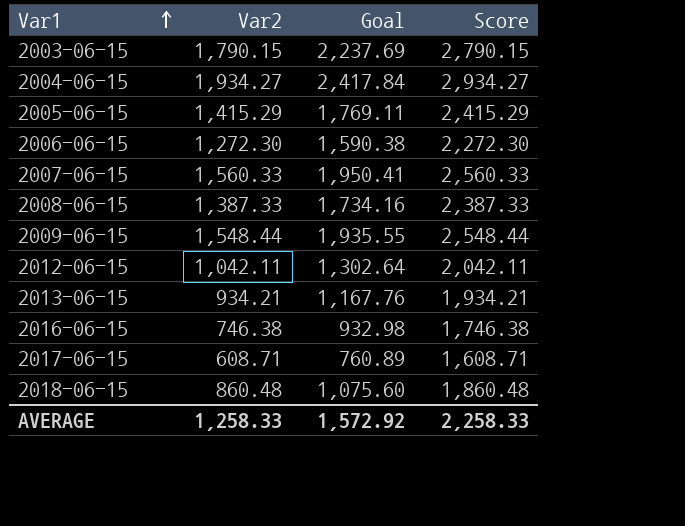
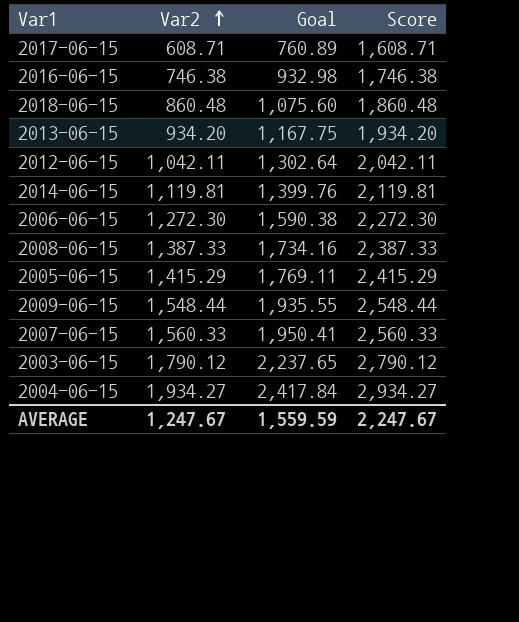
row order: Var1 ascending -> Var2 ascending
2013-06-15 | Var2: 934.21 -> 934.20
2013-06-15 | Goal: 1,167.76 -> 1,167.75
2013-06-15 | Score: 1,934.21 -> 1,934.20
row 2014-06-15: none -> 1,119.81 | 1,399.76 | 2,119.81
2003-06-15 | Var2: 1,790.15 -> 1,790.12
2003-06-15 | Goal: 2,237.69 -> 2,237.65
2003-06-15 | Score: 2,790.15 -> 2,790.12
AVERAGE | Var2: 1,258.33 -> 1,247.67
AVERAGE | Goal: 1,572.92 -> 1,559.59
AVERAGE | Score: 2,258.33 -> 2,247.67

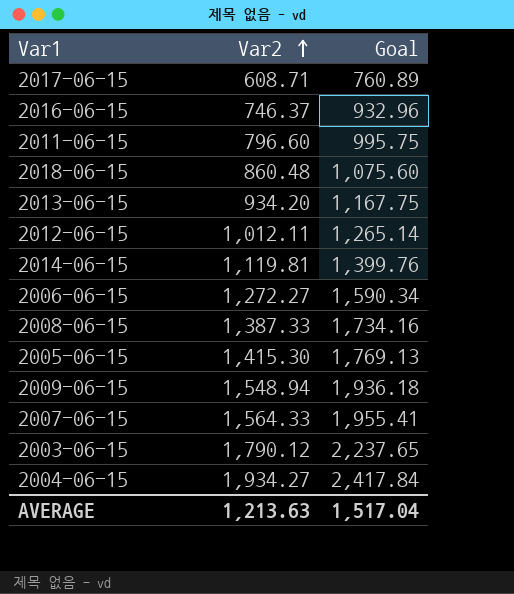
column Score | formula: [Var2] + 1000 -> none
2016-06-15 | Var2: 746.38 -> 746.37
2016-06-15 | Goal: 932.98 -> 932.96
row 2011-06-15: none -> 796.60 | 995.75
2012-06-15 | Var2: 1,042.11 -> 1,012.11
2012-06-15 | Goal: 1,302.64 -> 1,265.14
2006-06-15 | Var2: 1,272.30 -> 1,272.27
2006-06-15 | Goal: 1,590.38 -> 1,590.34
2005-06-15 | Var2: 1,415.29 -> 1,415.30
2005-06-15 | Goal: 1,769.11 -> 1,769.13
2009-06-15 | Var2: 1,548.44 -> 1,548.94
2009-06-15 | Goal: 1,935.55 -> 1,936.18
2007-06-15 | Var2: 1,560.33 -> 1,564.33
2007-06-15 | Goal: 1,950.41 -> 1,955.41
AVERAGE | Var2: 1,247.67 -> 1,213.63
AVERAGE | Goal: 1,559.59 -> 1,517.04

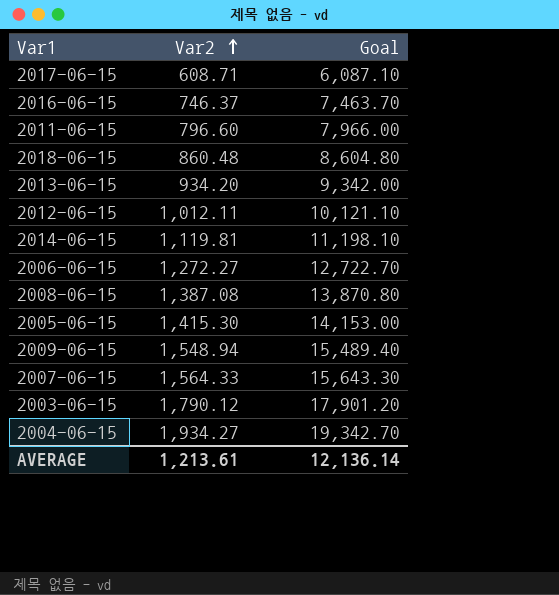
column Goal | formula: [Var2] * 1.25 -> [Var2] * 10
2008-06-15 | Var2: 1,387.33 -> 1,387.08
AVERAGE | Var2: 1,213.63 -> 1,213.61
AVERAGE | Goal: 1,517.04 -> 12,136.14

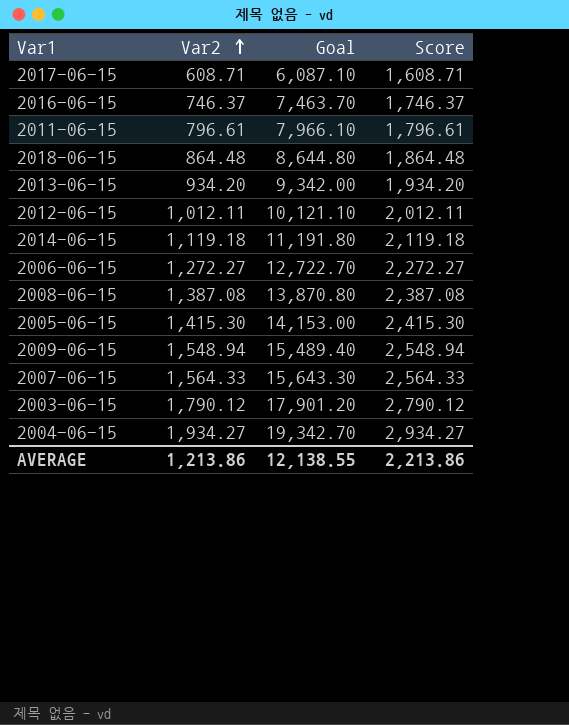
column Score | formula: none -> [Var2] + 1000
2011-06-15 | Var2: 796.60 -> 796.61
2011-06-15 | Goal: 7,966.00 -> 7,966.10
2018-06-15 | Var2: 860.48 -> 864.48
2018-06-15 | Goal: 8,604.80 -> 8,644.80
2014-06-15 | Var2: 1,119.81 -> 1,119.18
2014-06-15 | Goal: 11,198.10 -> 11,191.80
AVERAGE | Var2: 1,213.61 -> 1,213.86
AVERAGE | Goal: 12,136.14 -> 12,138.55

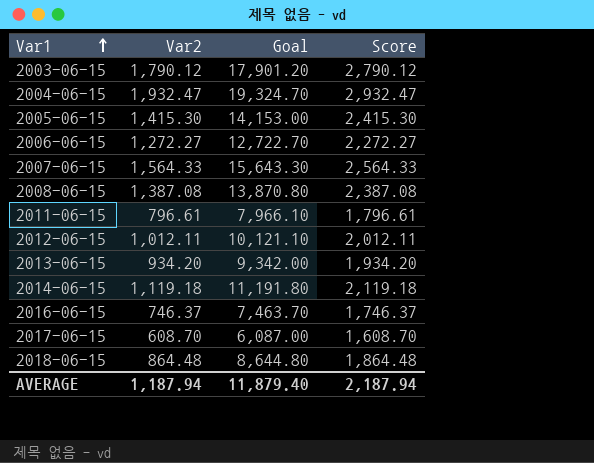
row order: Var2 ascending -> Var1 ascending
row 2009-06-15: 1,548.94 | 15,489.40 | 2,548.94 -> none
2004-06-15 | Var2: 1,934.27 -> 1,932.47
2004-06-15 | Goal: 19,342.70 -> 19,324.70
2004-06-15 | Score: 2,934.27 -> 2,932.47
2017-06-15 | Var2: 608.71 -> 608.70
2017-06-15 | Goal: 6,087.10 -> 6,087.00
2017-06-15 | Score: 1,608.71 -> 1,608.70
AVERAGE | Var2: 1,213.86 -> 1,187.94
AVERAGE | Goal: 12,138.55 -> 11,879.40
AVERAGE | Score: 2,213.86 -> 2,187.94

